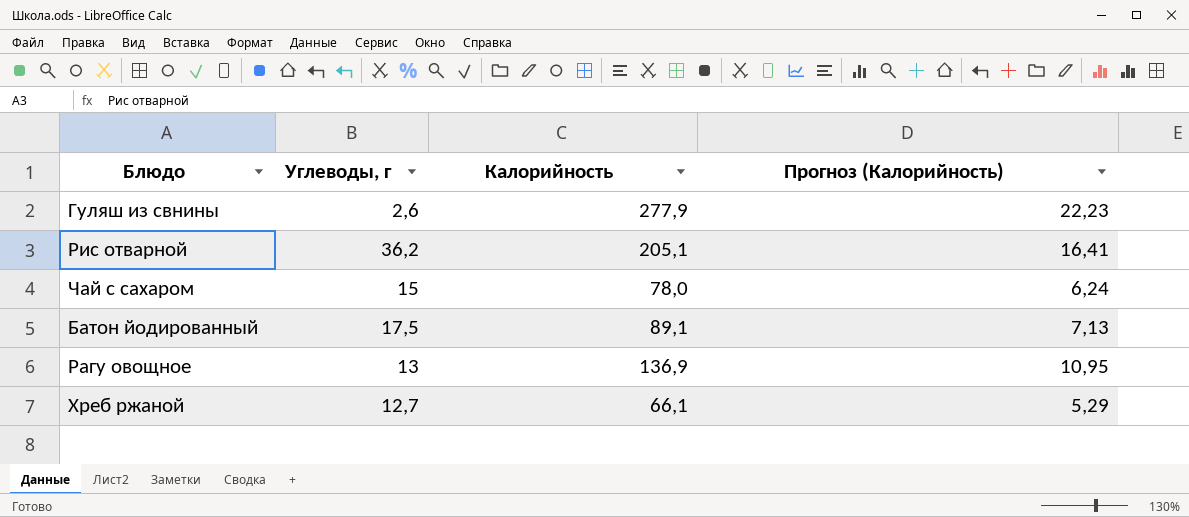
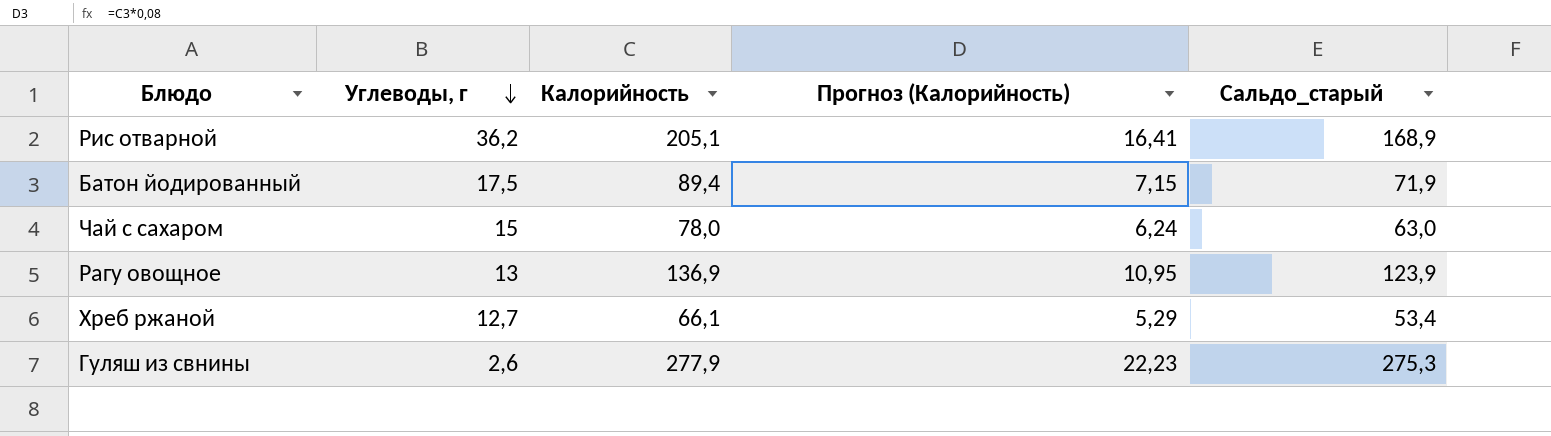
row order: none -> Углеводы, г descending
column Сальдо_старый | formula: none -> [Калорийность] - [Углеводы, г]
Батон йодированный | Калорийность: 89,1 -> 89,4
Батон йодированный | Прогноз (Калорийность): 7,13 -> 7,15

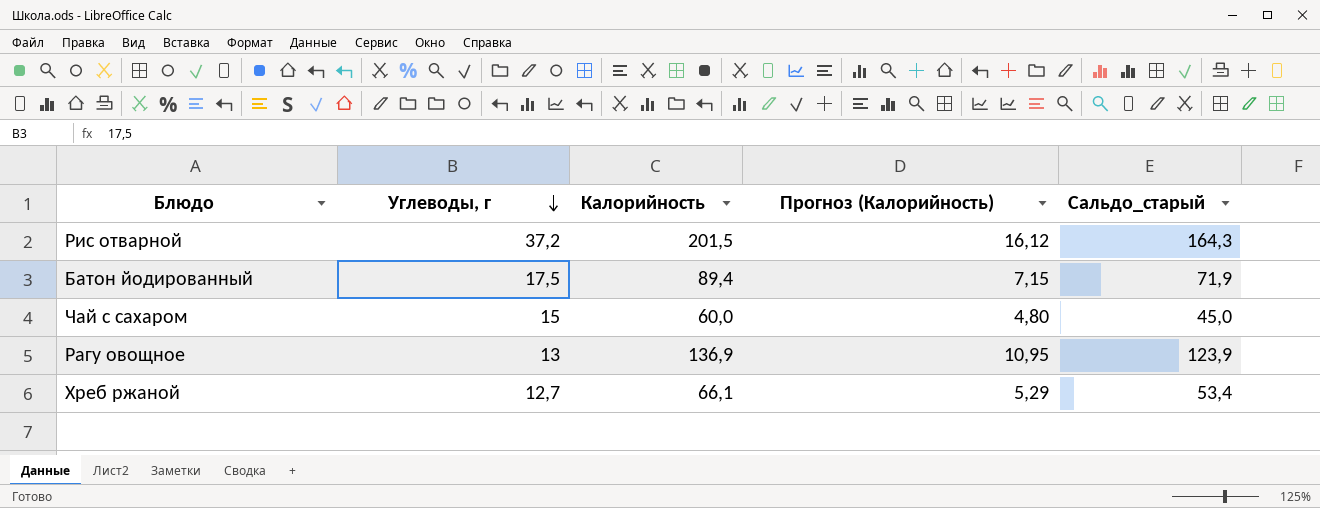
row Гуляш из свнины: 2,6 | 277,9 | 22,23 | 275,3 -> none
Рис отварной | Углеводы, г: 36,2 -> 37,2
Рис отварной | Калорийность: 205,1 -> 201,5
Рис отварной | Прогноз (Калорийность): 16,41 -> 16,12
Рис отварной | Сальдо_старый: 168,9 -> 164,3
Чай с сахаром | Калорийность: 78,0 -> 60,0
Чай с сахаром | Прогноз (Калорийность): 6,24 -> 4,80
Чай с сахаром | Сальдо_старый: 63,0 -> 45,0

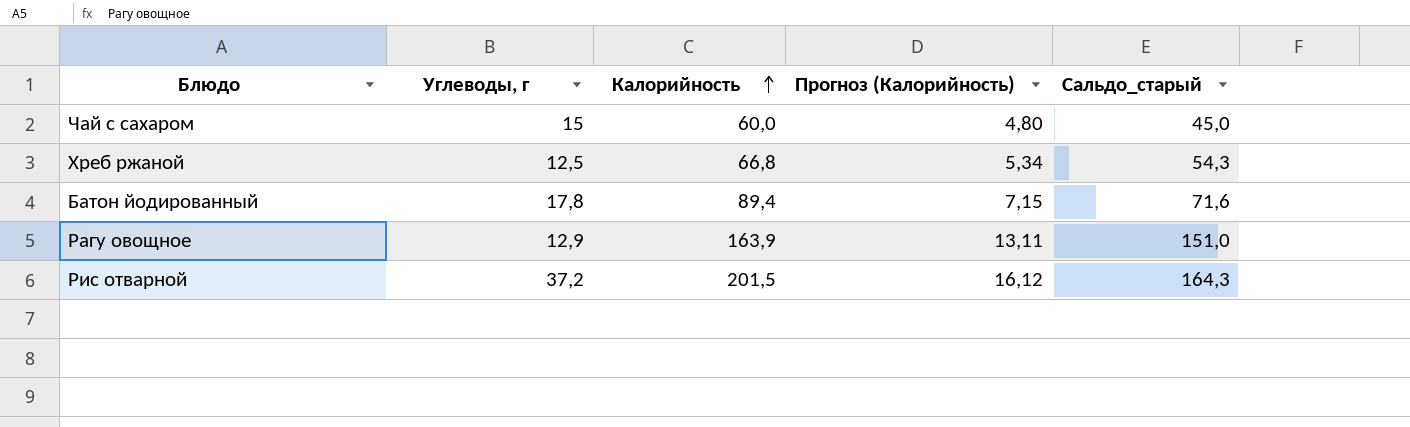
row order: Углеводы, г descending -> Калорийность ascending
Хреб ржаной | Углеводы, г: 12,7 -> 12,5
Хреб ржаной | Калорийность: 66,1 -> 66,8
Хреб ржаной | Прогноз (Калорийность): 5,29 -> 5,34
Хреб ржаной | Сальдо_старый: 53,4 -> 54,3
Батон йодированный | Углеводы, г: 17,5 -> 17,8
Батон йодированный | Сальдо_старый: 71,9 -> 71,6
Рагу овощное | Углеводы, г: 13 -> 12,9
Рагу овощное | Калорийность: 136,9 -> 163,9
Рагу овощное | Прогноз (Калорийность): 10,95 -> 13,11
Рагу овощное | Сальдо_старый: 123,9 -> 151,0

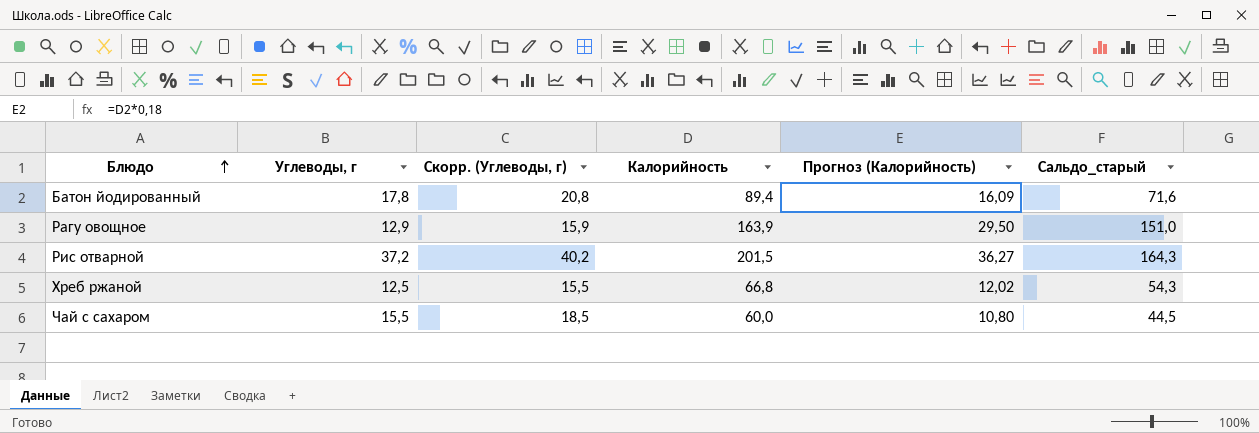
row order: Калорийность ascending -> Блюдо ascending
column Скорр. (Углеводы, г) | formula: none -> [Углеводы, г] + 3
column Прогноз (Калорийность) | formula: [Калорийность] * 0,08 -> [Калорийность] * 0,18
Чай с сахаром | Углеводы, г: 15 -> 15,5
Чай с сахаром | Сальдо_старый: 45,0 -> 44,5

